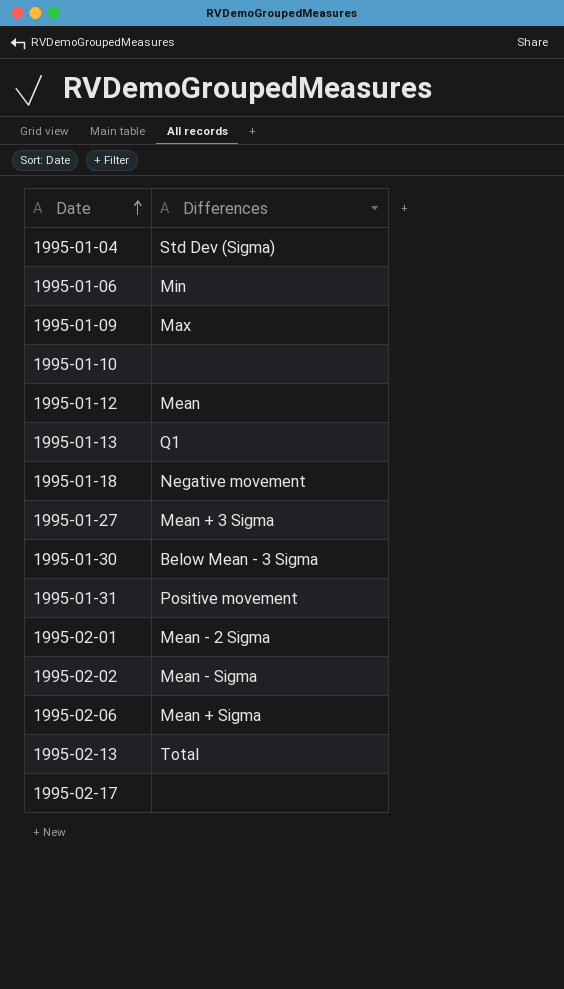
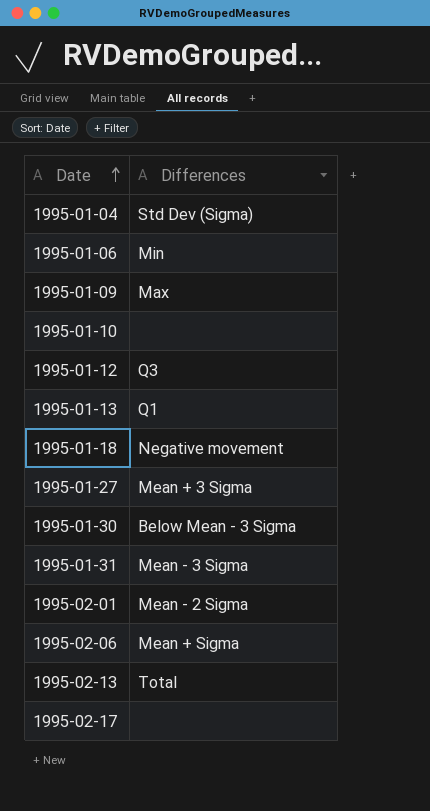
row 1995-02-02: Mean - Sigma -> none
1995-01-12 | Differences: Mean -> Q3
1995-01-31 | Differences: Positive movement -> Mean - 3 Sigma

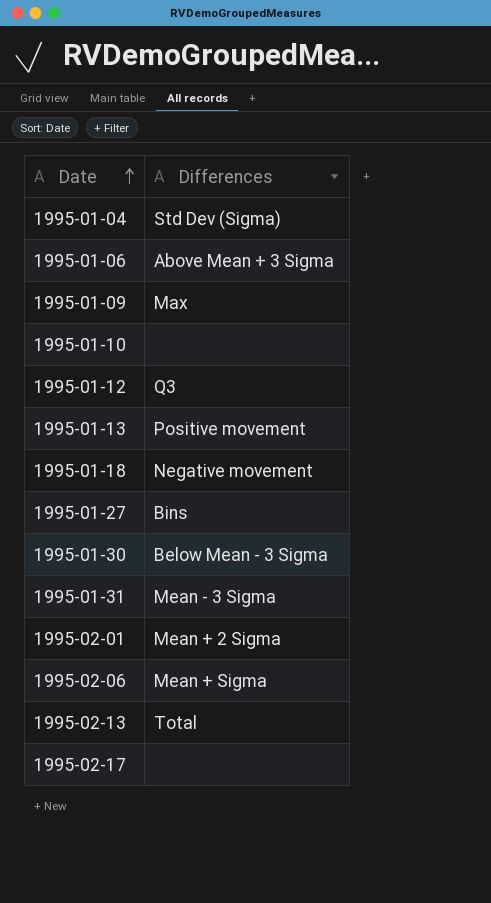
1995-01-06 | Differences: Min -> Above Mean + 3 Sigma
1995-01-13 | Differences: Q1 -> Positive movement
1995-01-27 | Differences: Mean + 3 Sigma -> Bins
1995-02-01 | Differences: Mean - 2 Sigma -> Mean + 2 Sigma

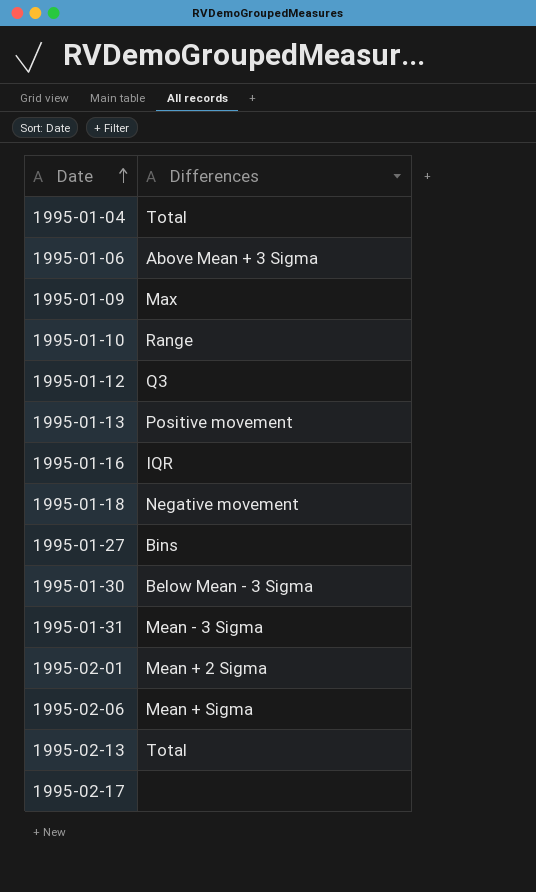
1995-01-04 | Differences: Std Dev (Sigma) -> Total
1995-01-10 | Differences: none -> Range
row 1995-01-16: none -> IQR

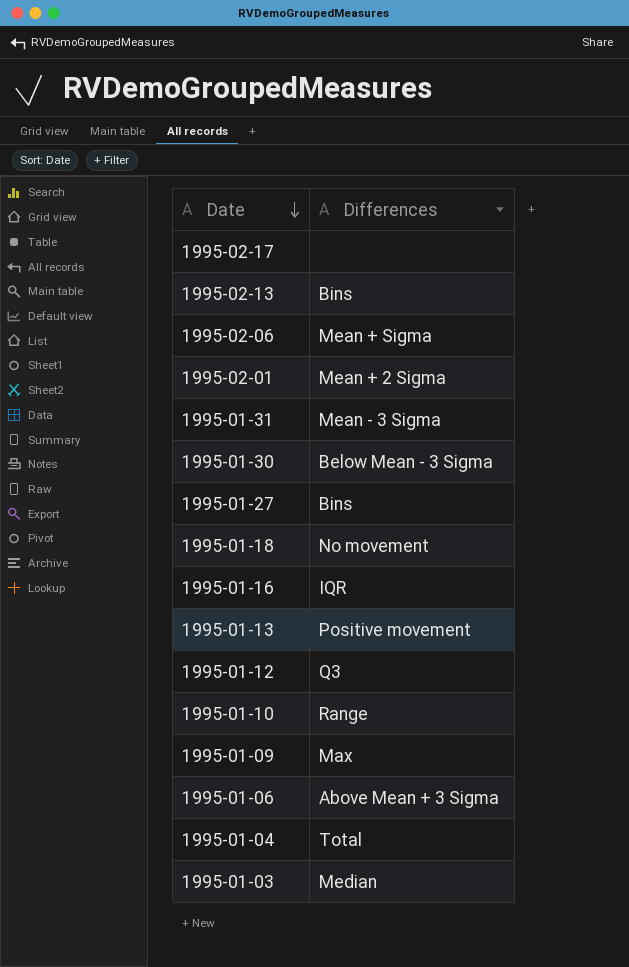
row order: Date ascending -> Date descending
1995-02-13 | Differences: Total -> Bins
1995-01-18 | Differences: Negative movement -> No movement
row 1995-01-03: none -> Median

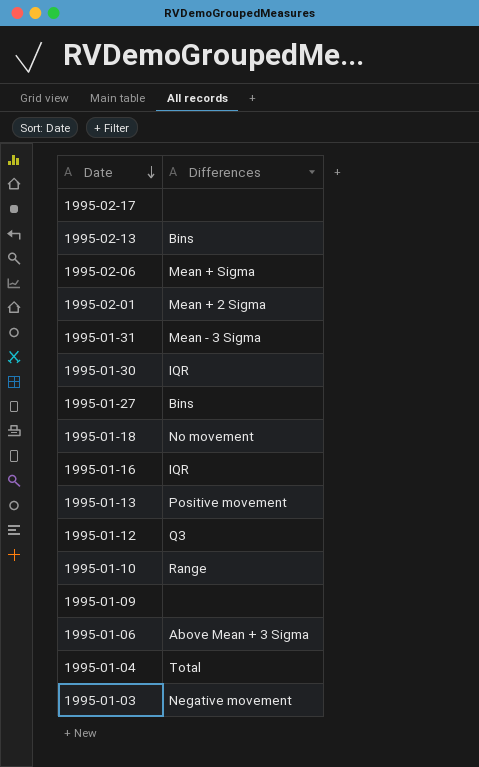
1995-01-30 | Differences: Below Mean - 3 Sigma -> IQR
1995-01-09 | Differences: Max -> none
1995-01-03 | Differences: Median -> Negative movement

